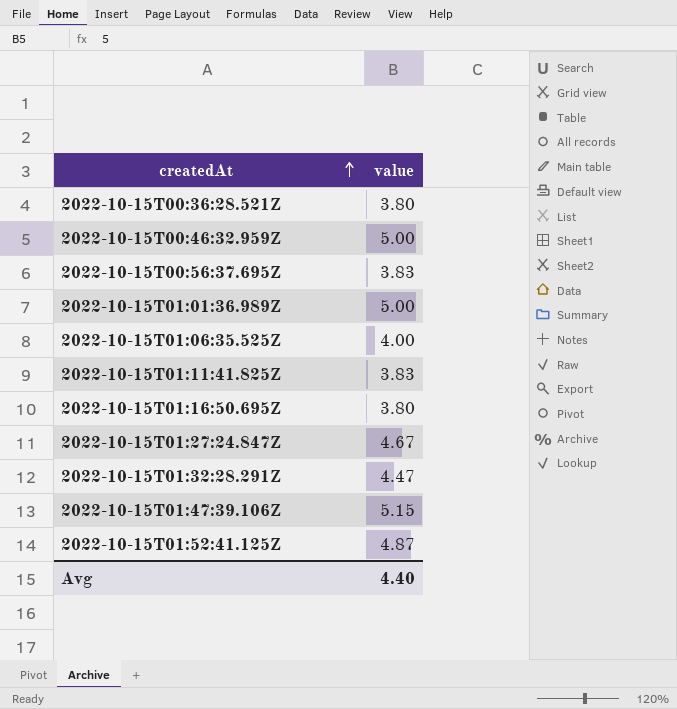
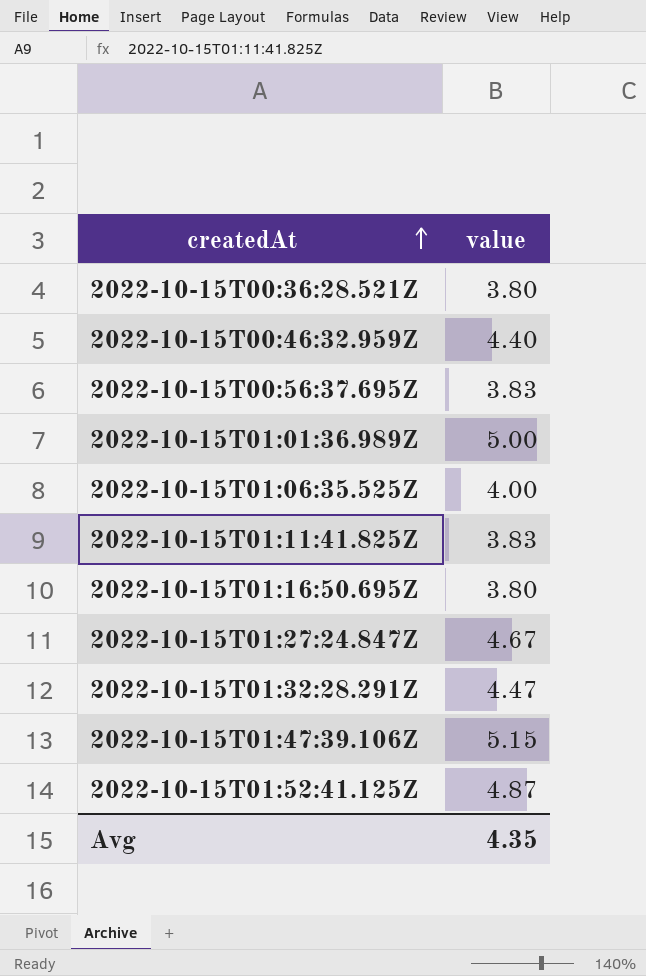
2022-10-15T00:46:32.959Z | value: 5.00 -> 4.40
Avg | value: 4.40 -> 4.35

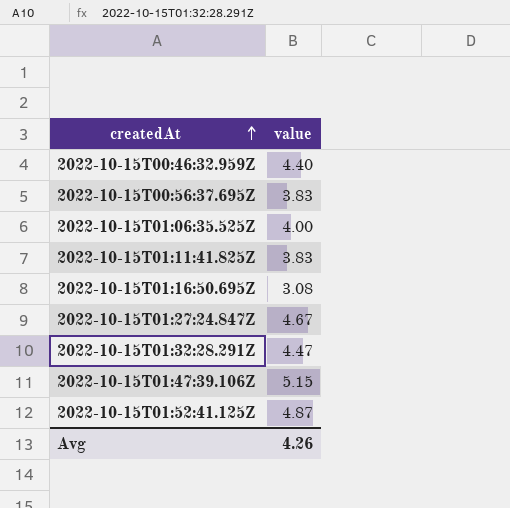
row 2022-10-15T00:36:28.521Z: 3.80 -> none
row 2022-10-15T01:01:36.989Z: 5.00 -> none
2022-10-15T01:16:50.695Z | value: 3.80 -> 3.08
Avg | value: 4.35 -> 4.26

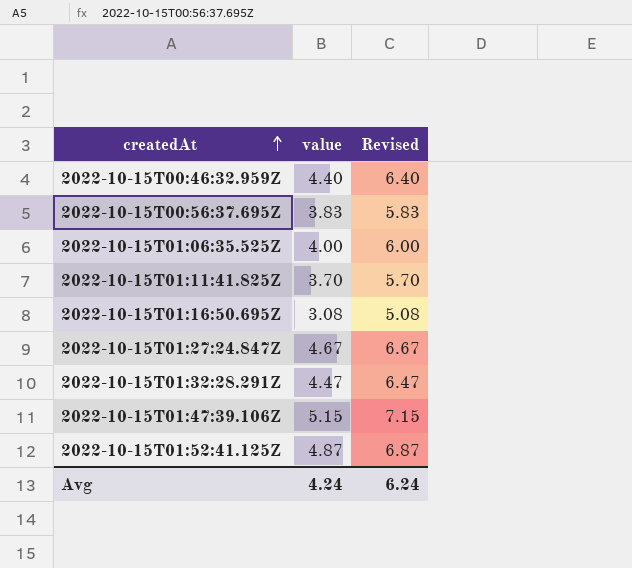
column Revised | formula: none -> [value] + 2
2022-10-15T01:11:41.825Z | value: 3.83 -> 3.70
Avg | value: 4.26 -> 4.24

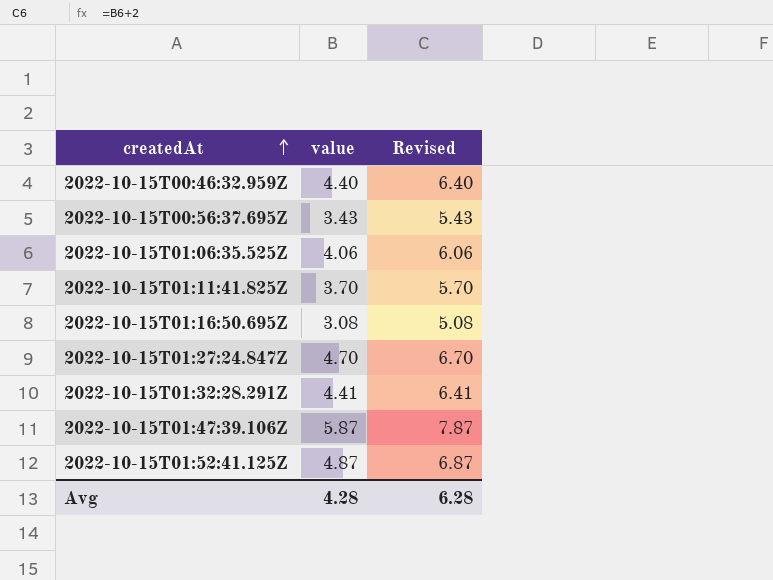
2022-10-15T00:56:37.695Z | value: 3.83 -> 3.43
2022-10-15T00:56:37.695Z | Revised: 5.83 -> 5.43
2022-10-15T01:06:35.525Z | value: 4.00 -> 4.06
2022-10-15T01:06:35.525Z | Revised: 6.00 -> 6.06
2022-10-15T01:27:24.847Z | value: 4.67 -> 4.70
2022-10-15T01:27:24.847Z | Revised: 6.67 -> 6.70
2022-10-15T01:32:28.291Z | value: 4.47 -> 4.41
2022-10-15T01:32:28.291Z | Revised: 6.47 -> 6.41
2022-10-15T01:47:39.106Z | value: 5.15 -> 5.87
2022-10-15T01:47:39.106Z | Revised: 7.15 -> 7.87
Avg | value: 4.24 -> 4.28
Avg | Revised: 6.24 -> 6.28

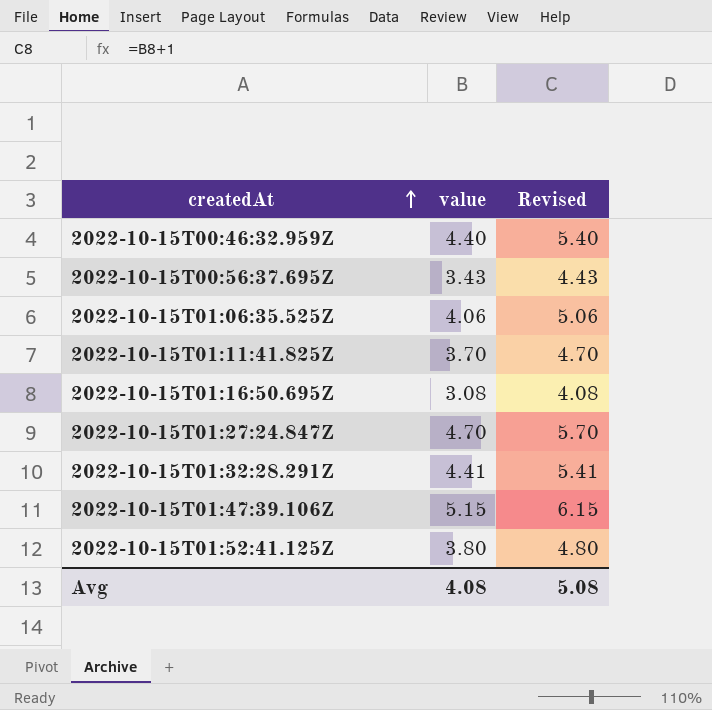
column Revised | formula: [value] + 2 -> [value] + 1
2022-10-15T01:47:39.106Z | value: 5.87 -> 5.15
2022-10-15T01:52:41.125Z | value: 4.87 -> 3.80
Avg | value: 4.28 -> 4.08
Avg | Revised: 6.28 -> 5.08

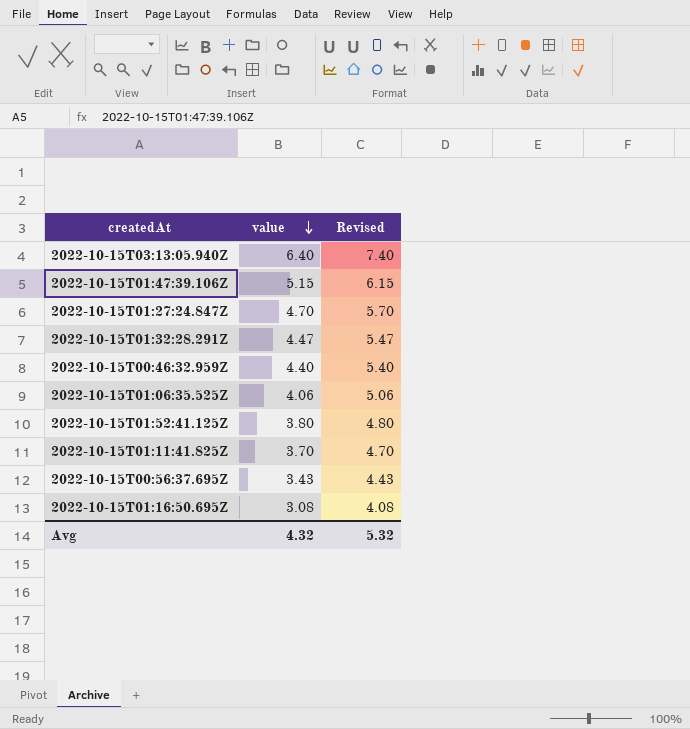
row order: createdAt ascending -> value descending
row 2022-10-15T03:13:05.940Z: none -> 6.40 | 7.40
2022-10-15T01:32:28.291Z | value: 4.41 -> 4.47
2022-10-15T01:32:28.291Z | Revised: 5.41 -> 5.47
Avg | value: 4.08 -> 4.32
Avg | Revised: 5.08 -> 5.32

